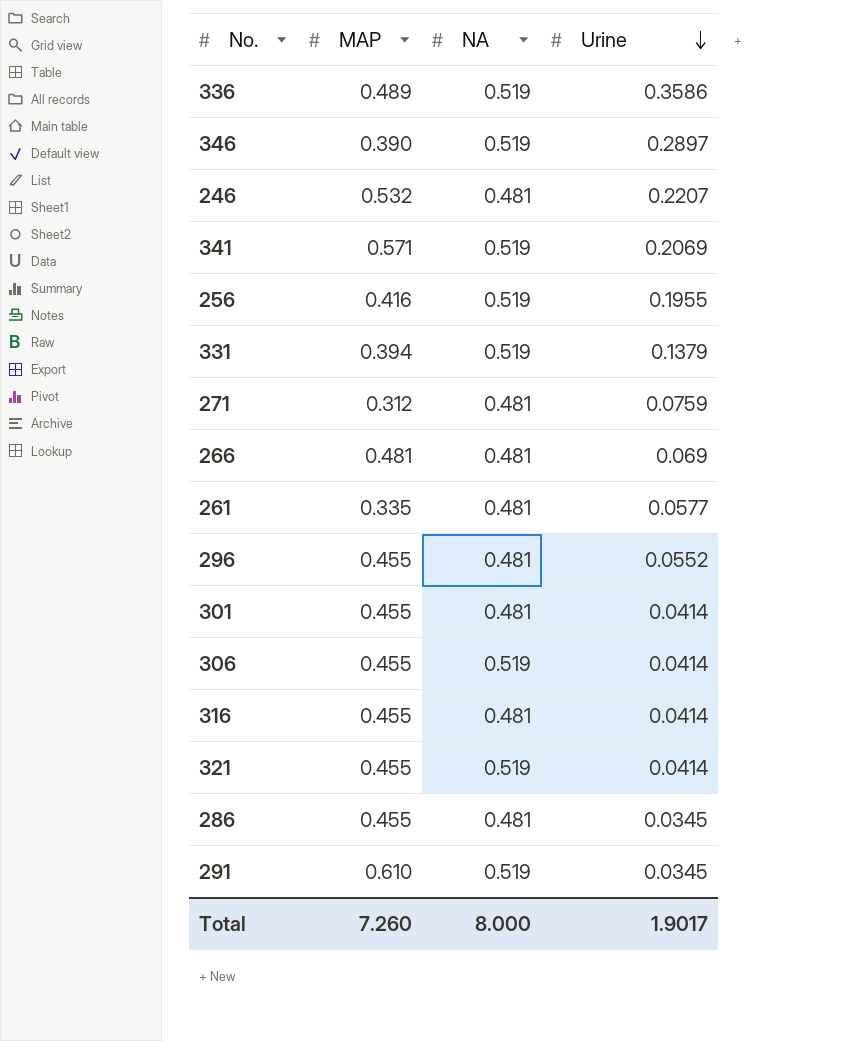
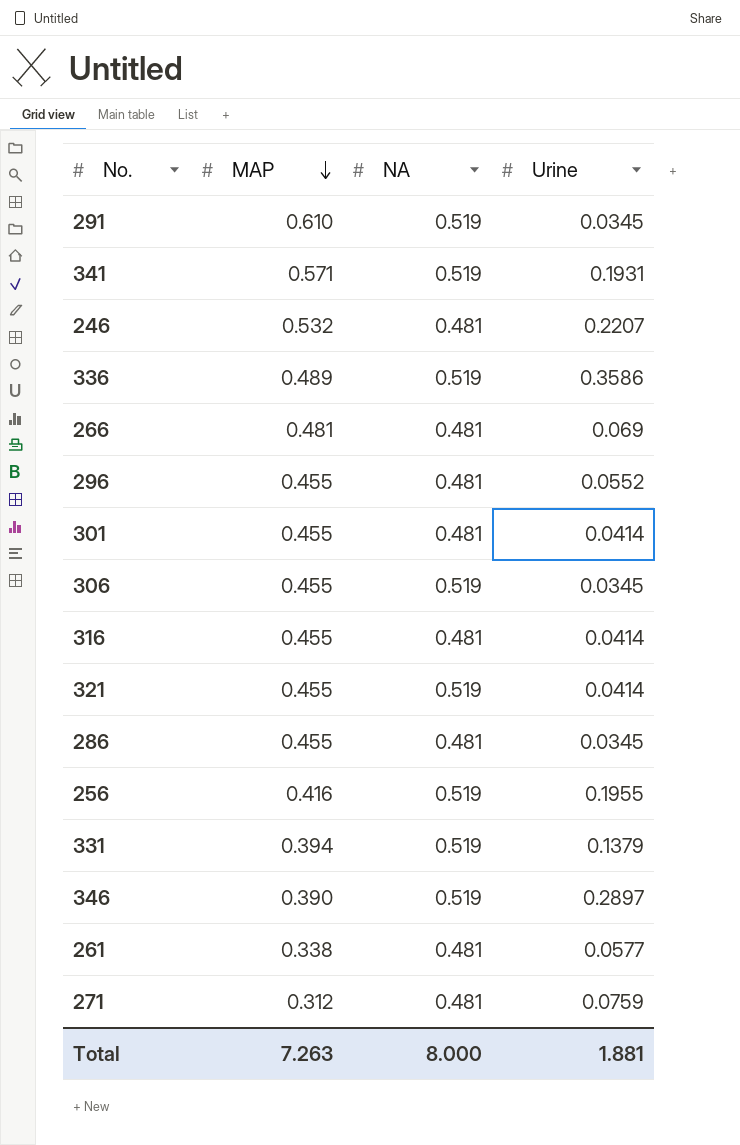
row order: Urine descending -> MAP descending
341 | Urine: 0.2069 -> 0.1931
306 | Urine: 0.0414 -> 0.0345
261 | MAP: 0.335 -> 0.338
Total | MAP: 7.260 -> 7.263
Total | Urine: 1.9017 -> 1.881

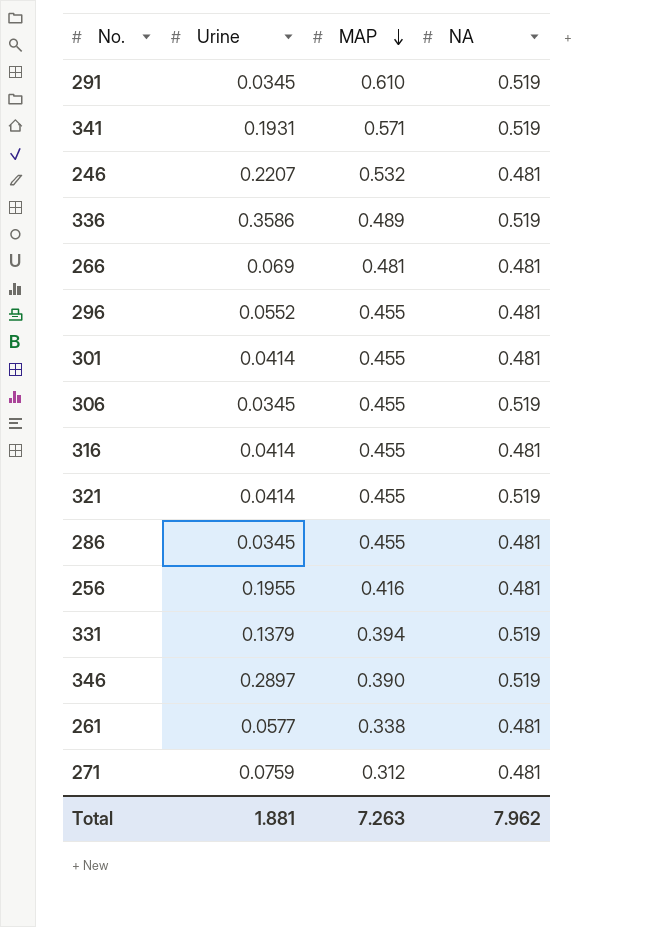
column Urine | position: 4 -> 2
256 | NA: 0.519 -> 0.481
Total | NA: 8.000 -> 7.962

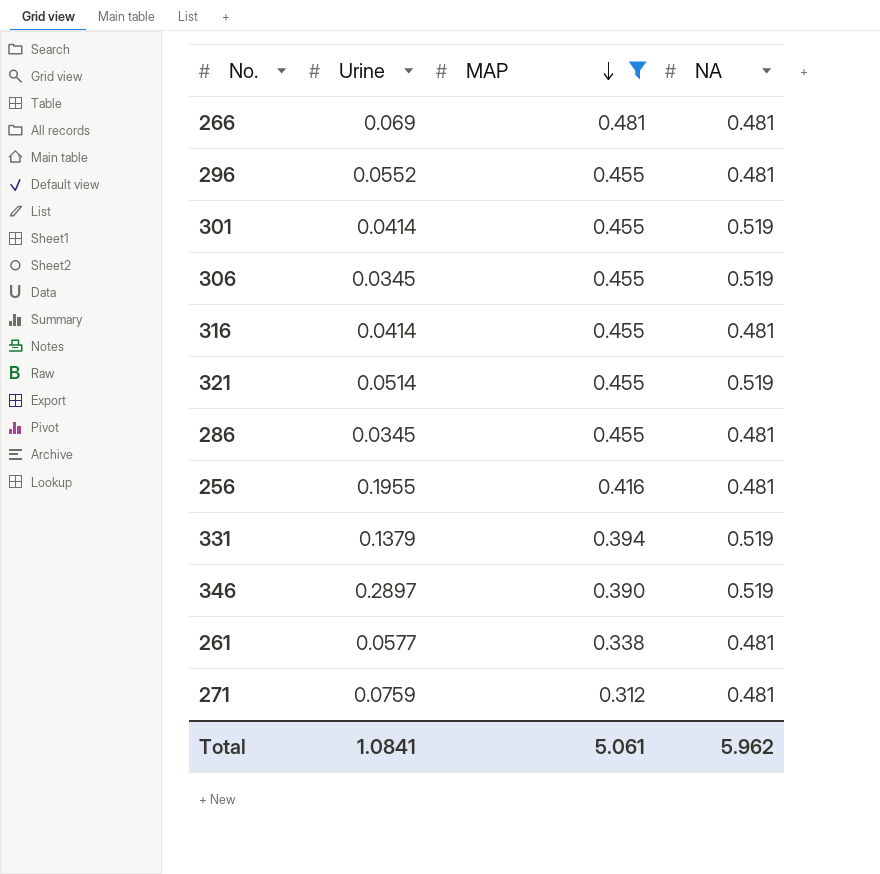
filter: none -> MAP <= 0.481
301 | NA: 0.481 -> 0.519
321 | Urine: 0.0414 -> 0.0514
Total | Urine: 1.881 -> 1.0841
Total | MAP: 7.263 -> 5.061
Total | NA: 7.962 -> 5.962

